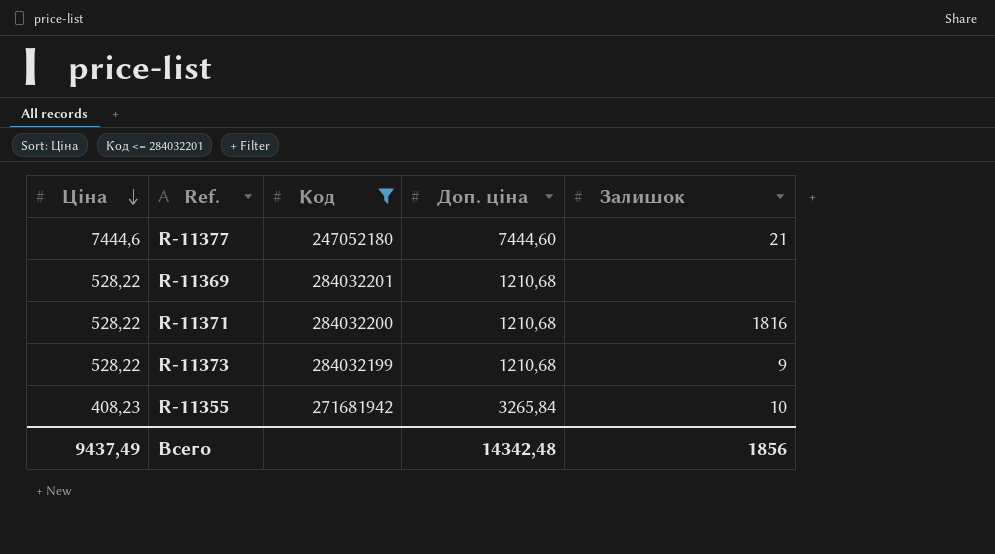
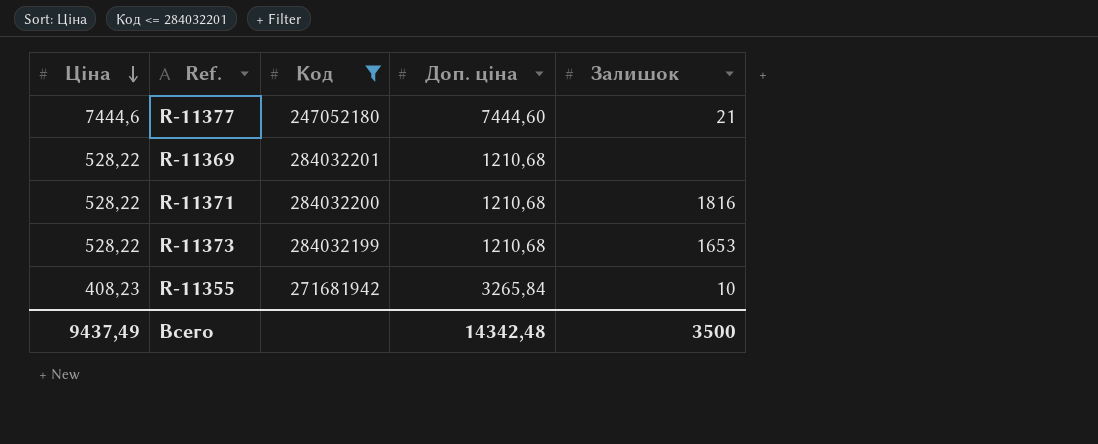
R-11373 | Залишок: 9 -> 1653
Всего | Залишок: 1856 -> 3500

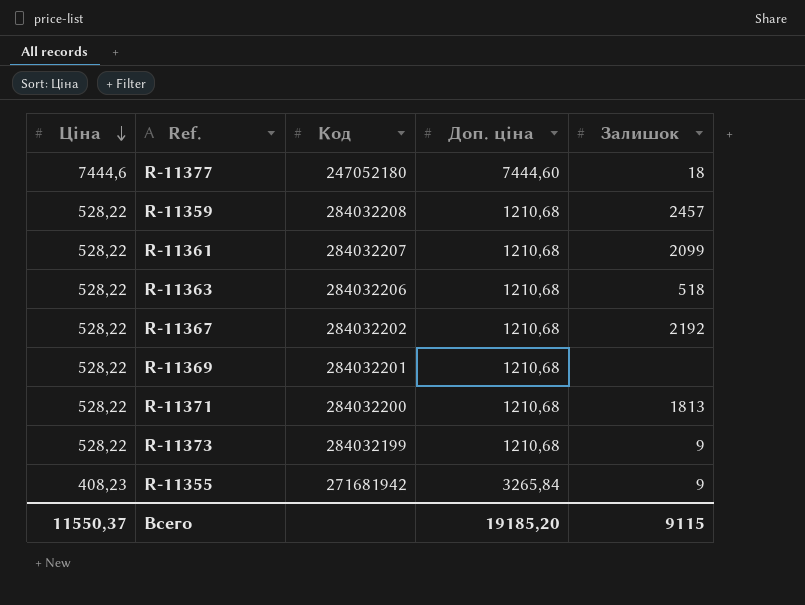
filter: Код <= 284032201 -> none
R-11377 | Залишок: 21 -> 18
R-11371 | Залишок: 1816 -> 1813
R-11373 | Залишок: 1653 -> 9
R-11355 | Залишок: 10 -> 9
Всего | Ціна: 9437,49 -> 11550,37
Всего | Доп. ціна: 14342,48 -> 19185,20
Всего | Залишок: 3500 -> 9115

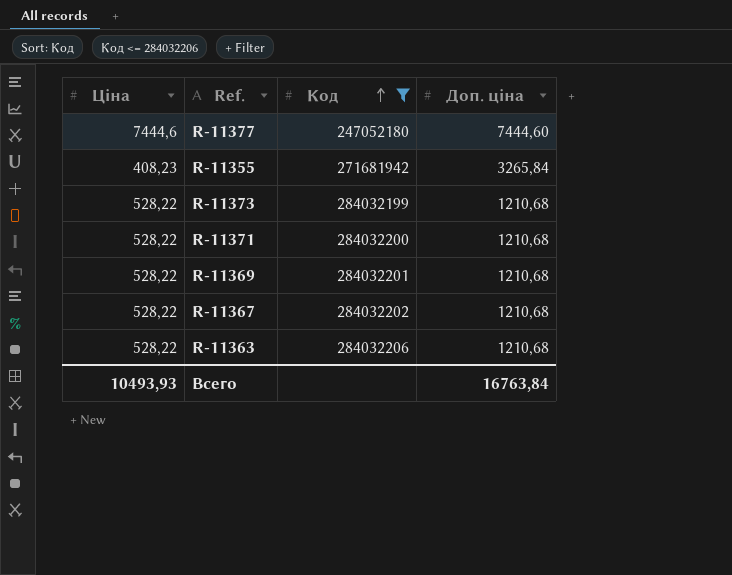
filter: none -> Код <= 284032206
row order: Ціна descending -> Код ascending
column Залишок | position: 5 -> none
Всего | Ціна: 11550,37 -> 10493,93
Всего | Доп. ціна: 19185,20 -> 16763,84

